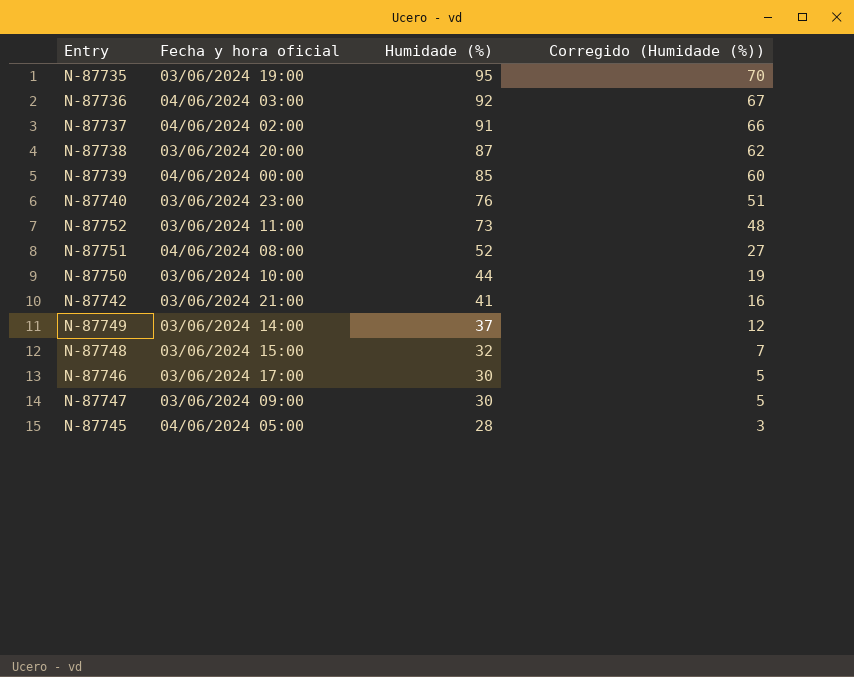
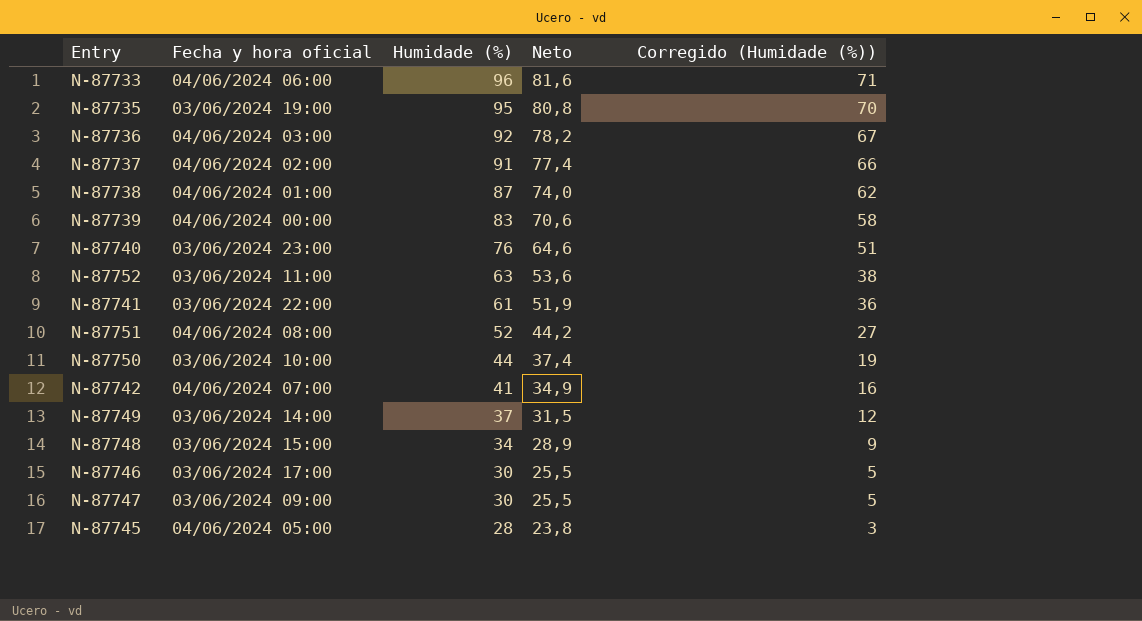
column Neto | formula: none -> [Humidade (%)] * 0,85
row N-87733: none -> 04/06/2024 06:00 | 96 | 81,6 | 71
N-87738 | Fecha y hora oficial: 03/06/2024 20:00 -> 04/06/2024 01:00
N-87739 | Humidade (%): 85 -> 83
N-87739 | Corregido (Humidade (%)): 60 -> 58
N-87752 | Humidade (%): 73 -> 63
N-87752 | Corregido (Humidade (%)): 48 -> 38
row N-87741: none -> 03/06/2024 22:00 | 61 | 51,9 | 36
N-87742 | Fecha y hora oficial: 03/06/2024 21:00 -> 04/06/2024 07:00
N-87748 | Humidade (%): 32 -> 34
N-87748 | Corregido (Humidade (%)): 7 -> 9

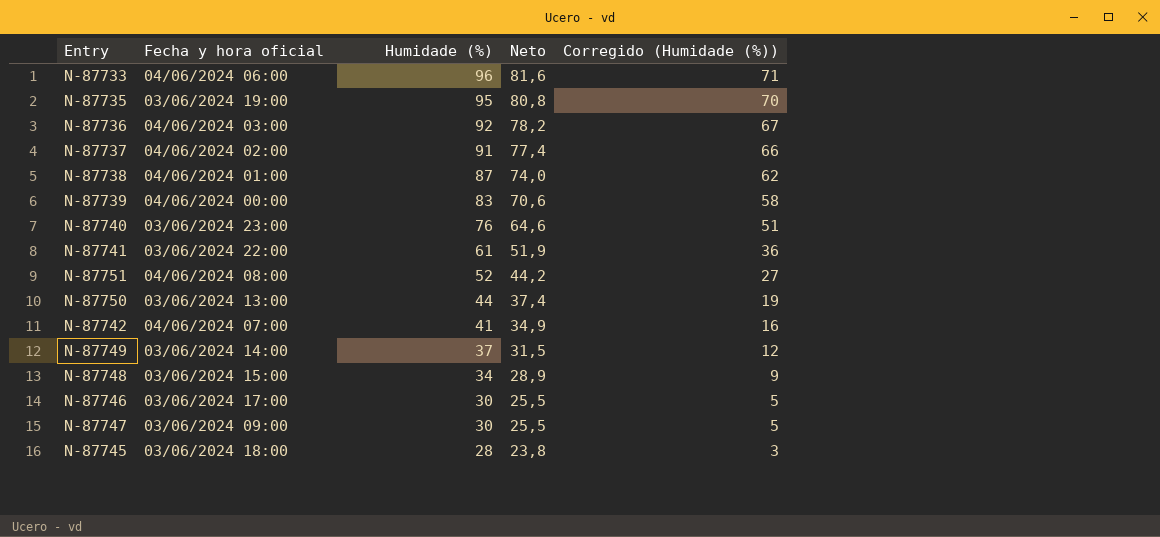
row N-87752: 03/06/2024 11:00 | 63 | 53,6 | 38 -> none
N-87750 | Fecha y hora oficial: 03/06/2024 10:00 -> 03/06/2024 13:00
N-87745 | Fecha y hora oficial: 04/06/2024 05:00 -> 03/06/2024 18:00

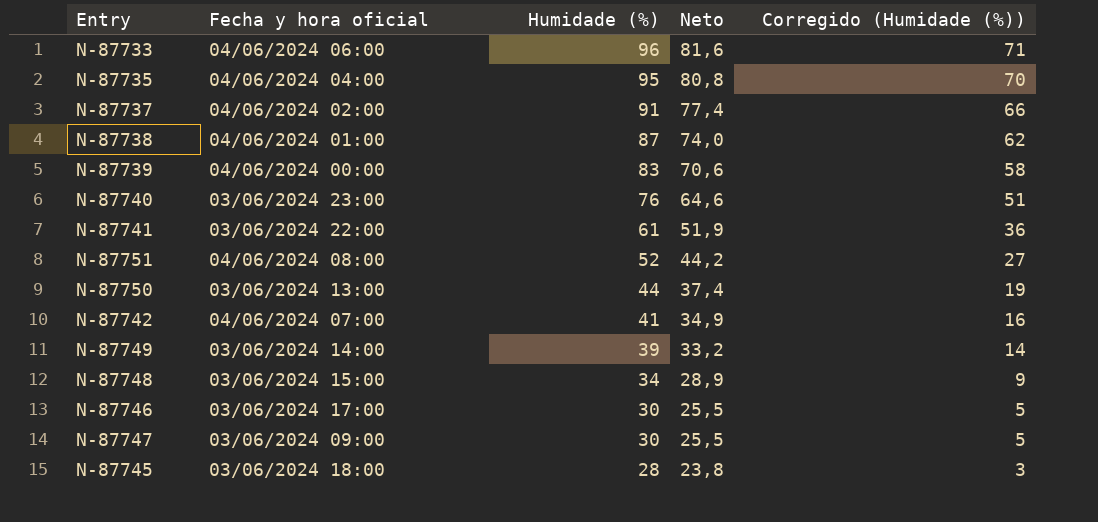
row N-87736: 04/06/2024 03:00 | 92 | 78,2 | 67 -> none
N-87735 | Fecha y hora oficial: 03/06/2024 19:00 -> 04/06/2024 04:00
N-87749 | Humidade (%): 37 -> 39
N-87749 | Neto: 31,5 -> 33,2
N-87749 | Corregido (Humidade (%)): 12 -> 14

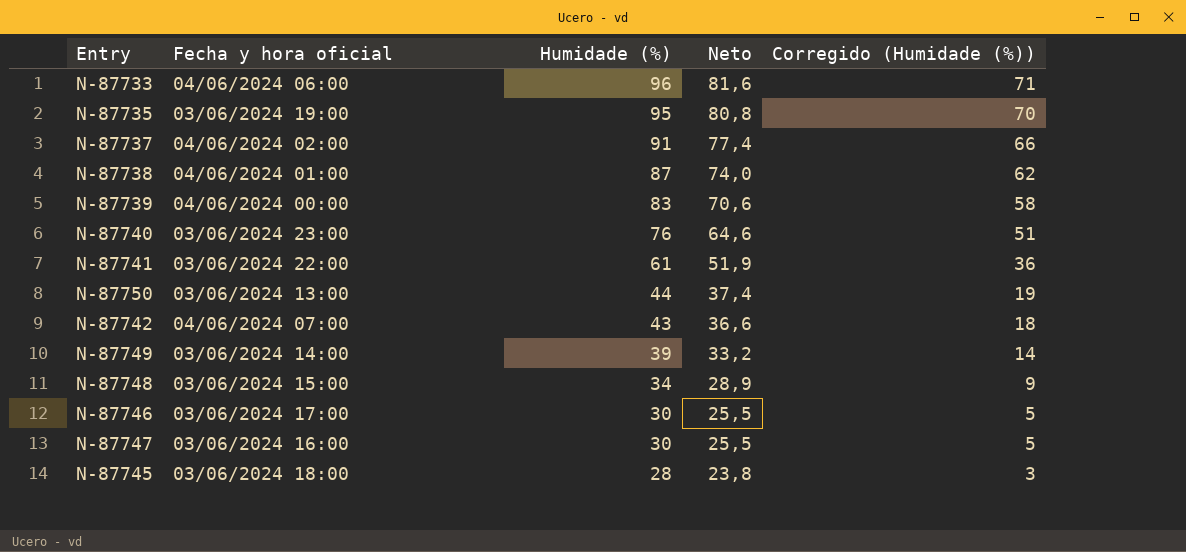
row N-87751: 04/06/2024 08:00 | 52 | 44,2 | 27 -> none
N-87735 | Fecha y hora oficial: 04/06/2024 04:00 -> 03/06/2024 19:00
N-87742 | Humidade (%): 41 -> 43
N-87742 | Neto: 34,9 -> 36,6
N-87742 | Corregido (Humidade (%)): 16 -> 18
N-87747 | Fecha y hora oficial: 03/06/2024 09:00 -> 03/06/2024 16:00

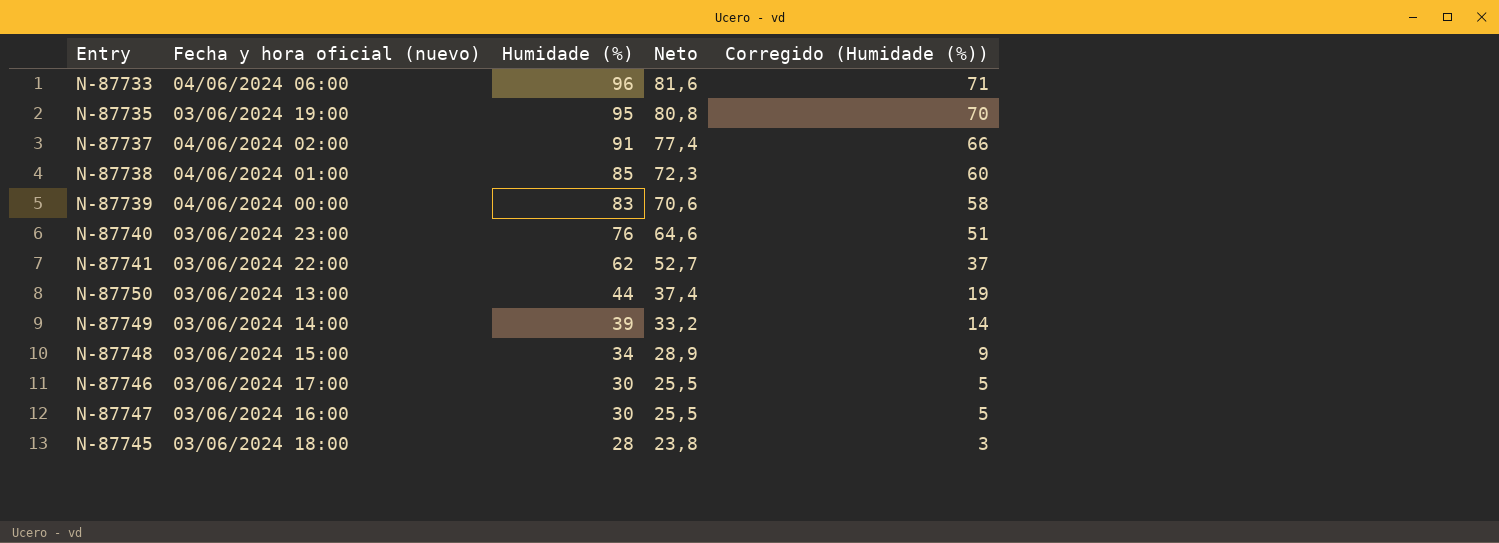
column name: Fecha y hora oficial -> Fecha y hora oficial (nuevo)
row N-87742: 04/06/2024 07:00 | 43 | 36,6 | 18 -> none
N-87738 | Humidade (%): 87 -> 85
N-87738 | Neto: 74,0 -> 72,3
N-87738 | Corregido (Humidade (%)): 62 -> 60
N-87741 | Humidade (%): 61 -> 62
N-87741 | Neto: 51,9 -> 52,7
N-87741 | Corregido (Humidade (%)): 36 -> 37

